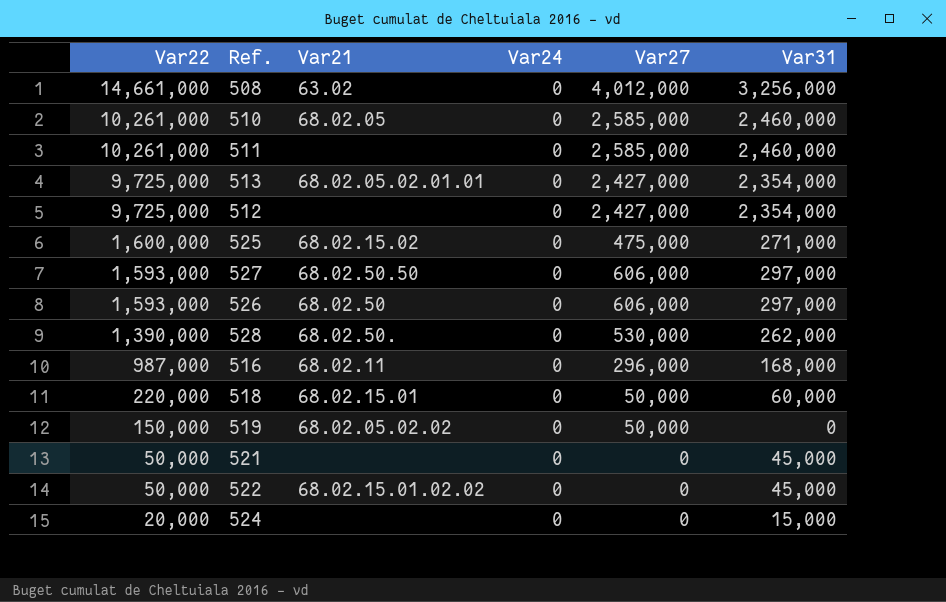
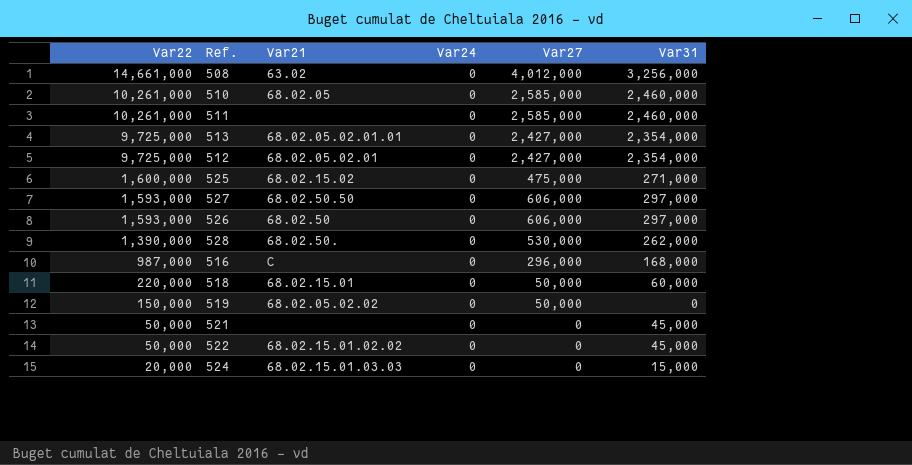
512 | Var21: none -> 68.02.05.02.01
516 | Var21: 68.02.11 -> C
524 | Var21: none -> 68.02.15.01.03.03

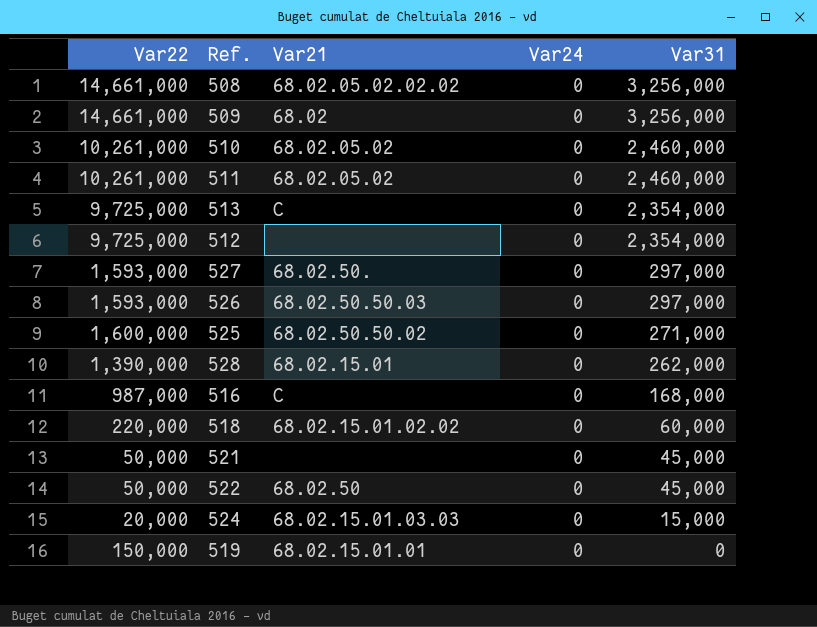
row order: Var22 descending -> Var31 descending
column Var27 | position: 5 -> none
508 | Var21: 63.02 -> 68.02.05.02.02.02
row 509: none -> 14,661,000 | 68.02 | 0 | 3,256,000
510 | Var21: 68.02.05 -> 68.02.05.02
511 | Var21: none -> 68.02.05.02
513 | Var21: 68.02.05.02.01.01 -> C
512 | Var21: 68.02.05.02.01 -> none
527 | Var21: 68.02.50.50 -> 68.02.50.
526 | Var21: 68.02.50 -> 68.02.50.50.03
525 | Var21: 68.02.15.02 -> 68.02.50.50.02
528 | Var21: 68.02.50. -> 68.02.15.01
518 | Var21: 68.02.15.01 -> 68.02.15.01.02.02
522 | Var21: 68.02.15.01.02.02 -> 68.02.50
519 | Var21: 68.02.05.02.02 -> 68.02.15.01.01

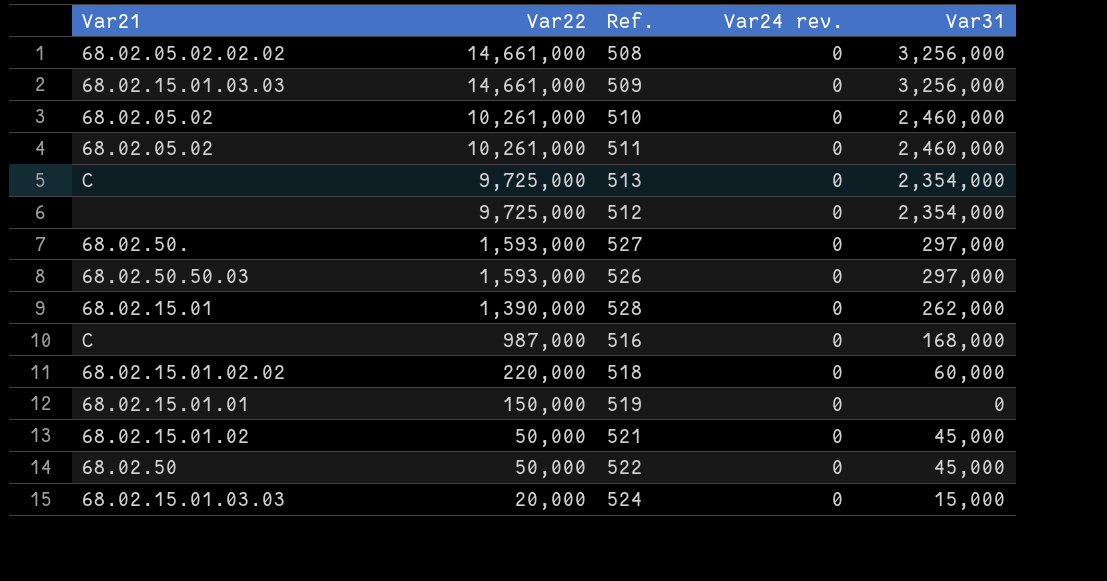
row order: Var31 descending -> Var22 descending
column Var21 | position: 3 -> 1
column name: Var24 -> Var24 rev.
row 525: 1,600,000 | 68.02.50.50.02 | 0 | 271,000 -> none
509 | Var21: 68.02 -> 68.02.15.01.03.03
521 | Var21: none -> 68.02.15.01.02

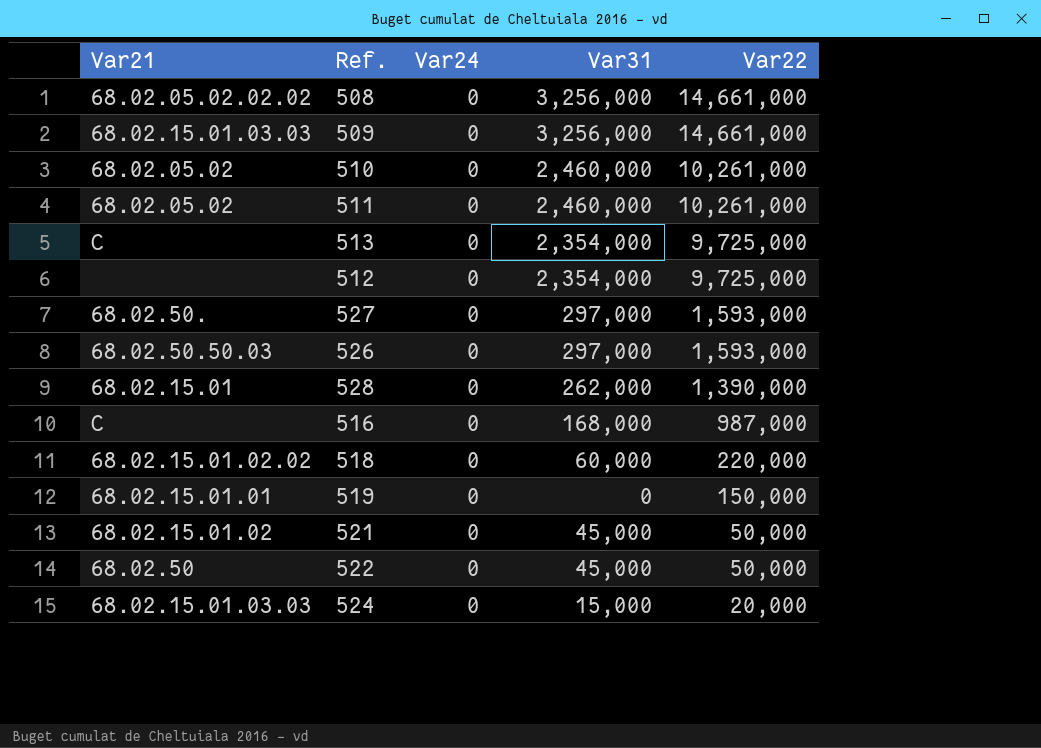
column name: Var24 rev. -> Var24
column Var22 | position: 2 -> 5

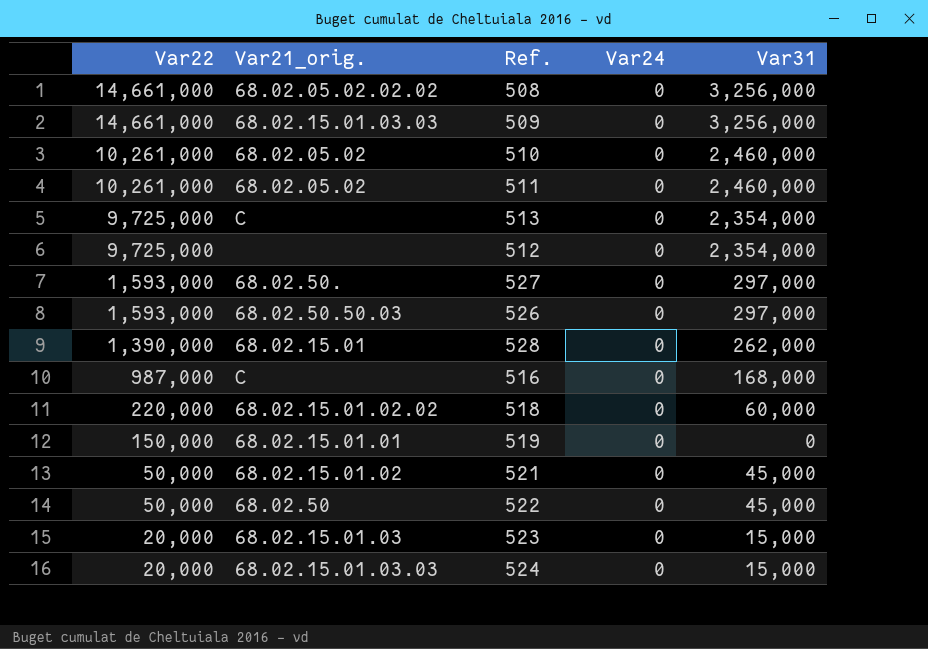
column Var22 | position: 5 -> 1
column name: Var21 -> Var21_orig.
row 523: none -> 20,000 | 68.02.15.01.03 | 0 | 15,000

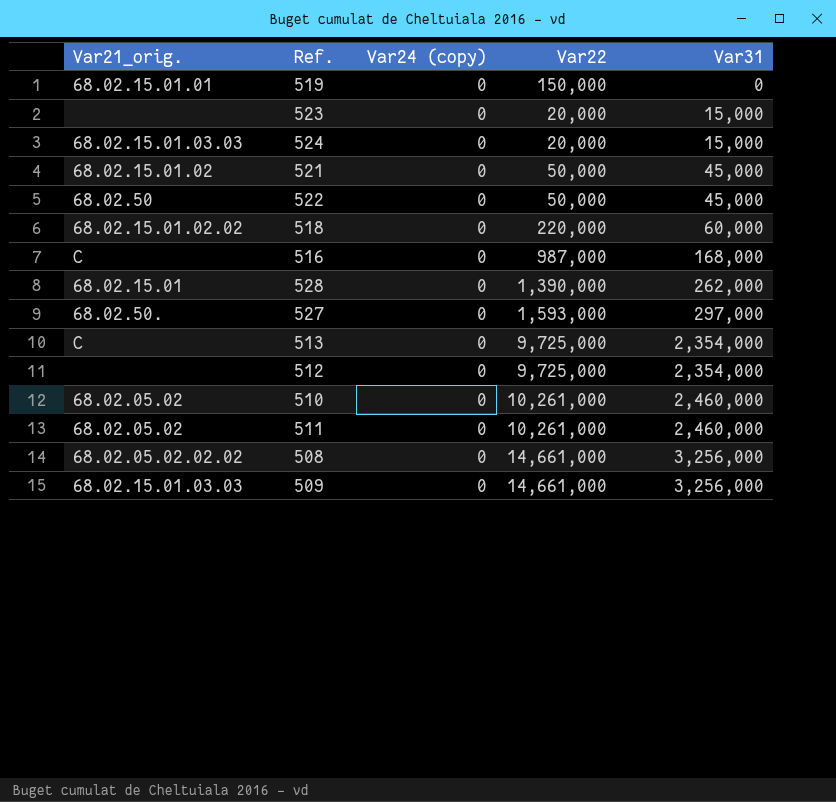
row order: Var22 descending -> Var31 ascending
column name: Var24 -> Var24 (copy)
column Var22 | position: 1 -> 4
row 526: 1,593,000 | 68.02.50.50.03 | 0 | 297,000 -> none
523 | Var21_orig.: 68.02.15.01.03 -> none

